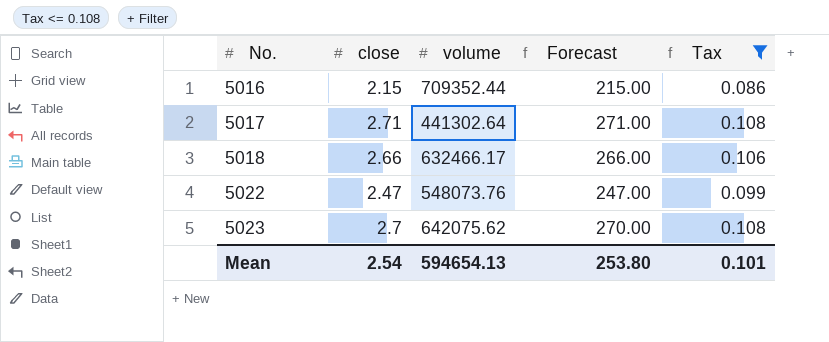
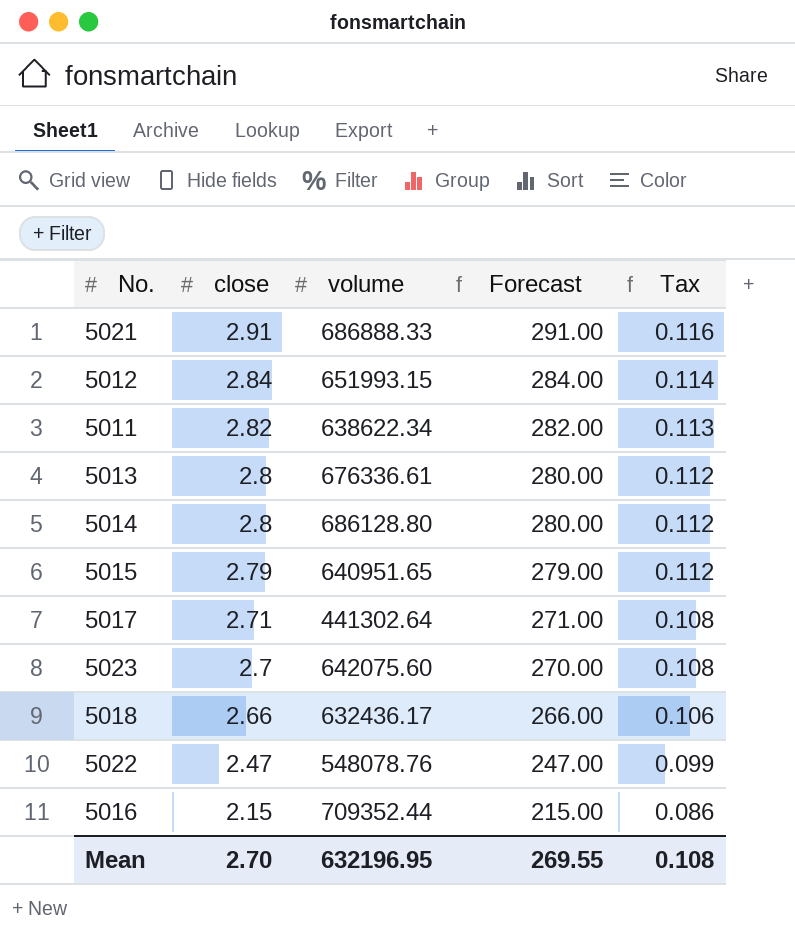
filter: Tax <= 0.108 -> none
row order: No. ascending -> close descending
5023 | volume: 642075.62 -> 642075.60
5018 | volume: 632466.17 -> 632436.17
5022 | volume: 548073.76 -> 548078.76
Mean | close: 2.54 -> 2.70
Mean | volume: 594654.13 -> 632196.95
Mean | Forecast: 253.80 -> 269.55
Mean | Tax: 0.101 -> 0.108

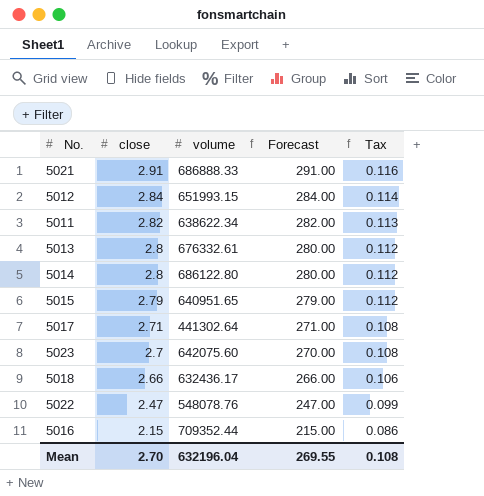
5013 | volume: 676336.61 -> 676332.61
5014 | volume: 686128.80 -> 686122.80
Mean | volume: 632196.95 -> 632196.04

